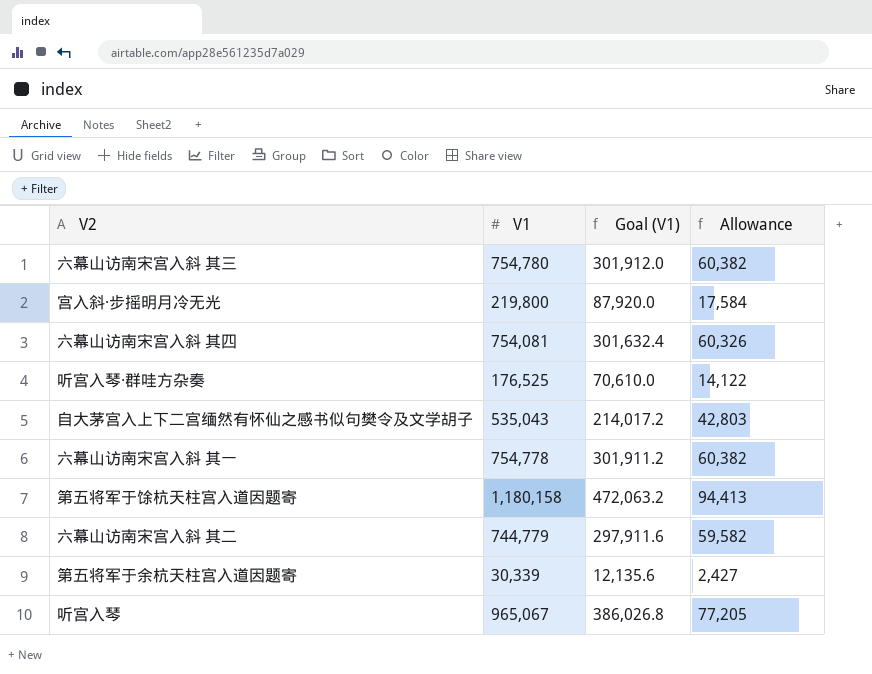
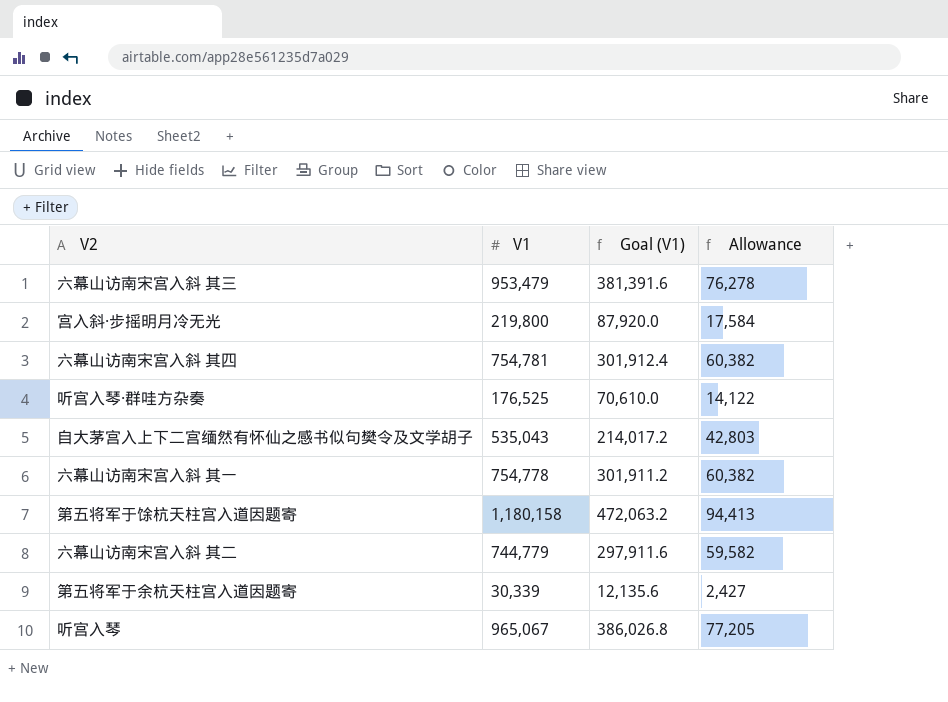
六幕山访南宋宫入斜 其三 | V1: 754,780 -> 953,479
六幕山访南宋宫入斜 其三 | Goal (V1): 301,912.0 -> 381,391.6
六幕山访南宋宫入斜 其三 | Allowance: 60,382 -> 76,278
六幕山访南宋宫入斜 其四 | V1: 754,081 -> 754,781
六幕山访南宋宫入斜 其四 | Goal (V1): 301,632.4 -> 301,912.4
六幕山访南宋宫入斜 其四 | Allowance: 60,326 -> 60,382

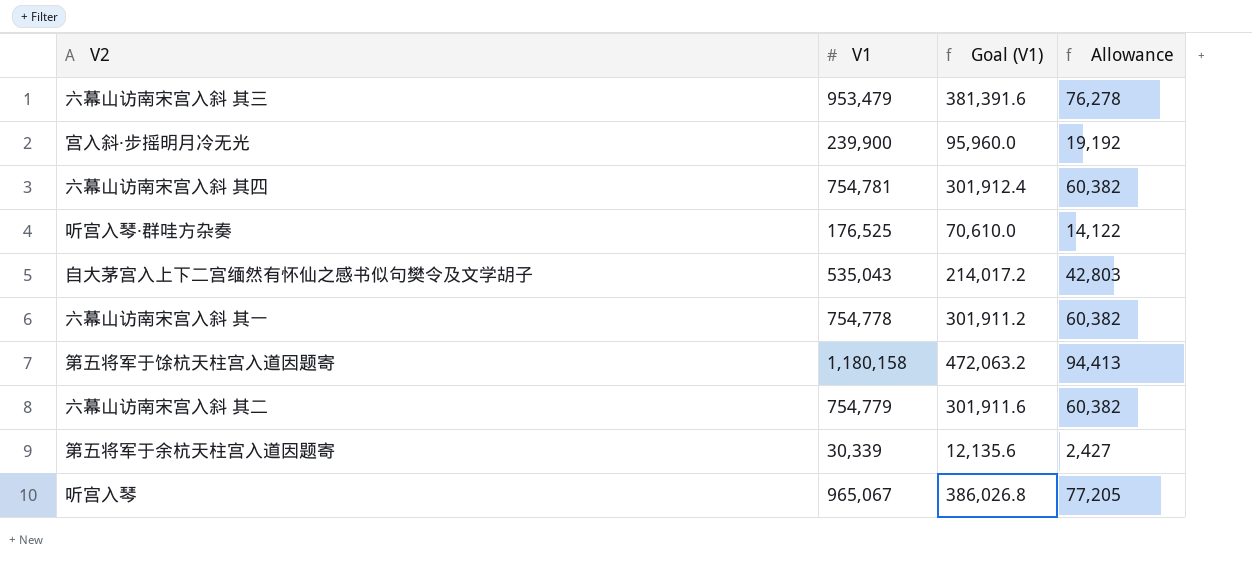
宫入斜·步摇明月冷无光 | V1: 219,800 -> 239,900
宫入斜·步摇明月冷无光 | Goal (V1): 87,920.0 -> 95,960.0
宫入斜·步摇明月冷无光 | Allowance: 17,584 -> 19,192
六幕山访南宋宫入斜 其二 | V1: 744,779 -> 754,779
六幕山访南宋宫入斜 其二 | Goal (V1): 297,911.6 -> 301,911.6
六幕山访南宋宫入斜 其二 | Allowance: 59,582 -> 60,382

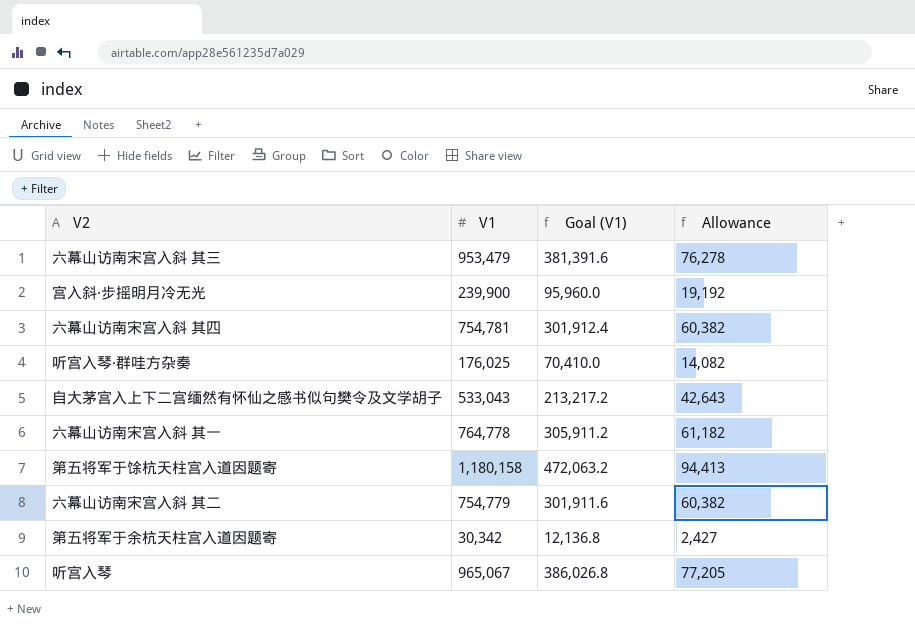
听宫入琴·群哇方杂奏 | V1: 176,525 -> 176,025
听宫入琴·群哇方杂奏 | Goal (V1): 70,610.0 -> 70,410.0
听宫入琴·群哇方杂奏 | Allowance: 14,122 -> 14,082
自大茅宫入上下二宫缅然有怀仙之感书似句樊令及文学胡子 | V1: 535,043 -> 533,043
自大茅宫入上下二宫缅然有怀仙之感书似句樊令及文学胡子 | Goal (V1): 214,017.2 -> 213,217.2
自大茅宫入上下二宫缅然有怀仙之感书似句樊令及文学胡子 | Allowance: 42,803 -> 42,643
六幕山访南宋宫入斜 其一 | V1: 754,778 -> 764,778
六幕山访南宋宫入斜 其一 | Goal (V1): 301,911.2 -> 305,911.2
六幕山访南宋宫入斜 其一 | Allowance: 60,382 -> 61,182
第五将军于余杭天柱宫入道因题寄 | V1: 30,339 -> 30,342
第五将军于余杭天柱宫入道因题寄 | Goal (V1): 12,135.6 -> 12,136.8

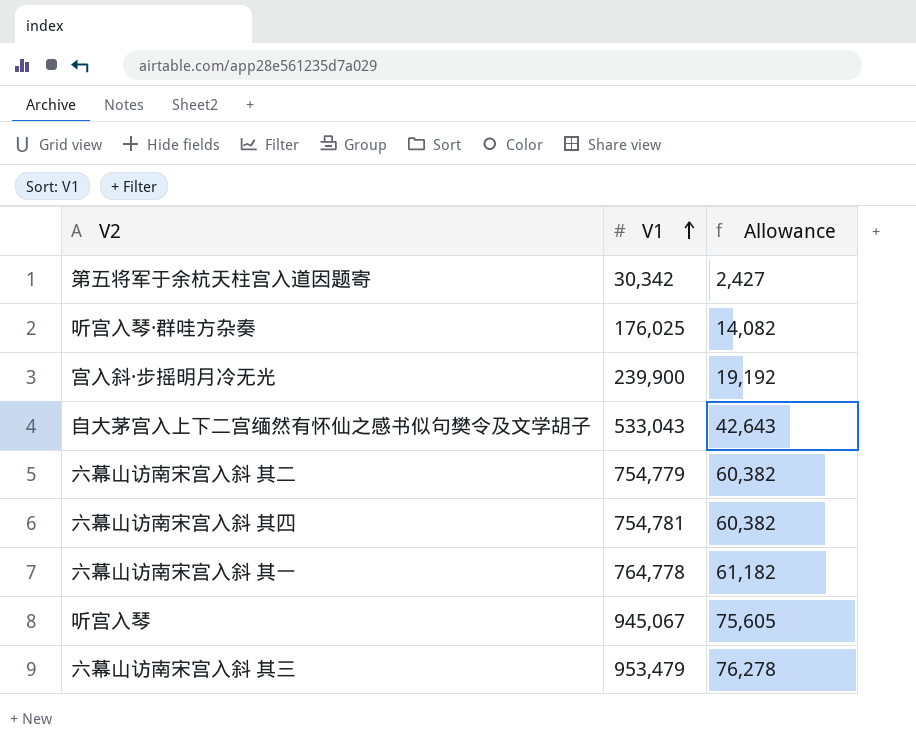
row order: none -> V1 ascending
column Goal (V1) | formula: [V1] * 0.4 -> none
row 第五将军于馀杭天柱宫入道因题寄: 1,180,158 | 472,063.2 | 94,413 -> none
听宫入琴 | V1: 965,067 -> 945,067
听宫入琴 | Allowance: 77,205 -> 75,605

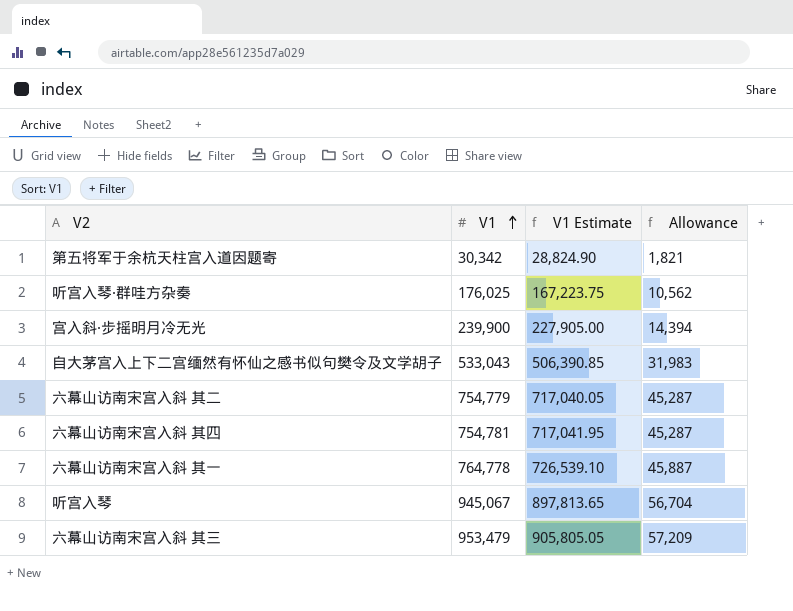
column V1 Estimate | formula: none -> [V1] * 0.95
column Allowance | formula: [V1] * 0.08 -> [V1] * 0.06

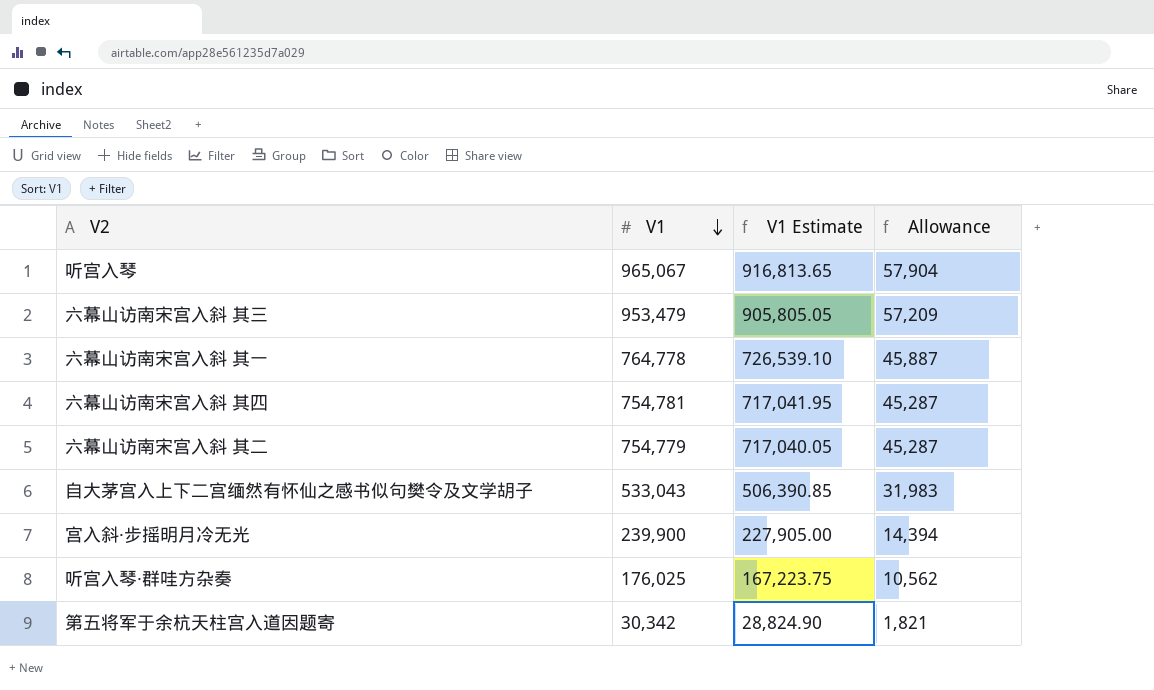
row order: V1 ascending -> V1 descending
听宫入琴 | V1: 945,067 -> 965,067
听宫入琴 | V1 Estimate: 897,813.65 -> 916,813.65
听宫入琴 | Allowance: 56,704 -> 57,904

